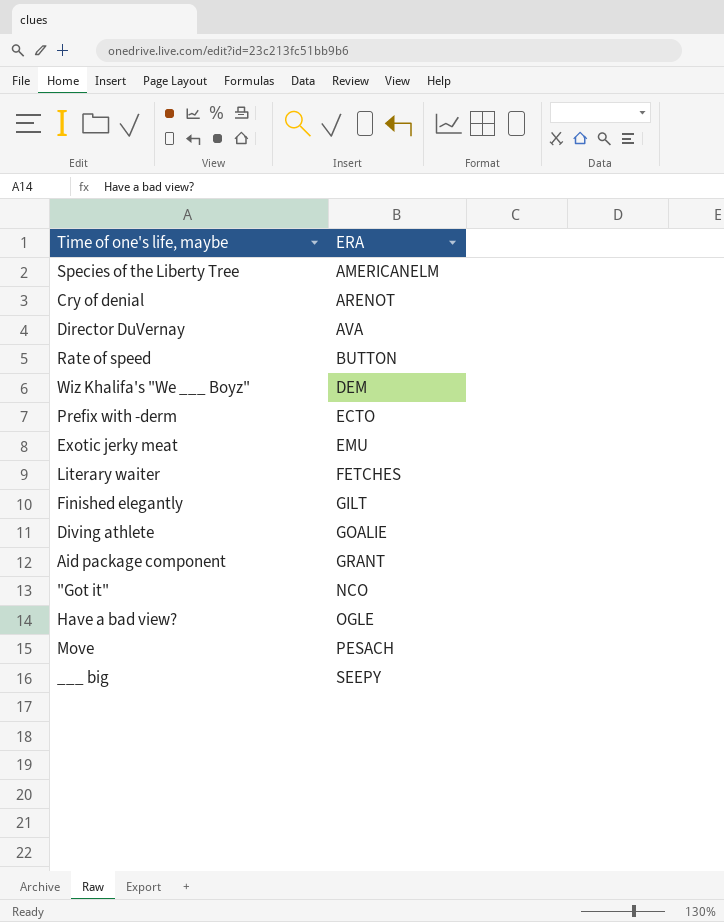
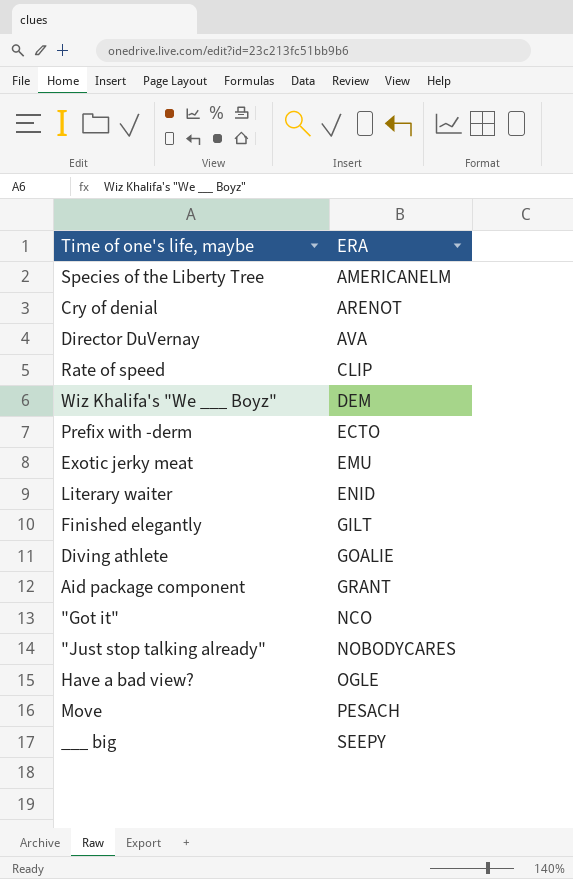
Rate of speed | ERA: BUTTON -> CLIP
Literary waiter | ERA: FETCHES -> ENID
row "Just stop talking already": none -> NOBODYCARES

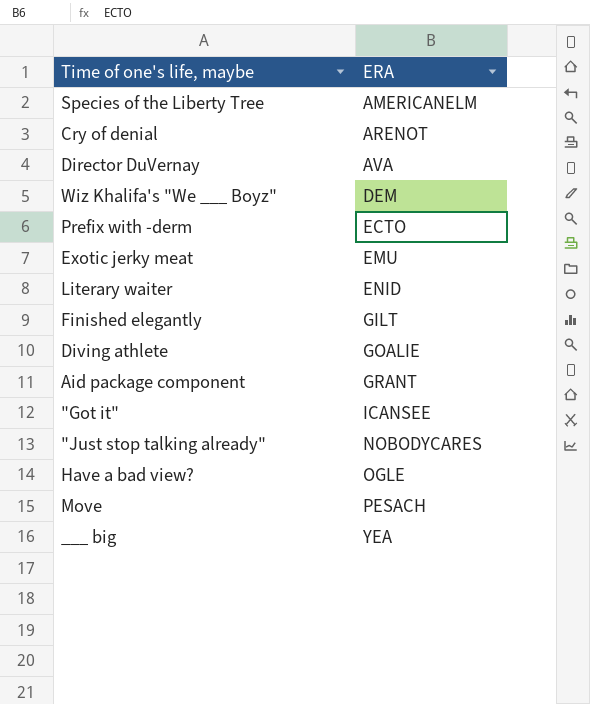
row Rate of speed: CLIP -> none
"Got it" | ERA: NCO -> ICANSEE
___ big | ERA: SEEPY -> YEA

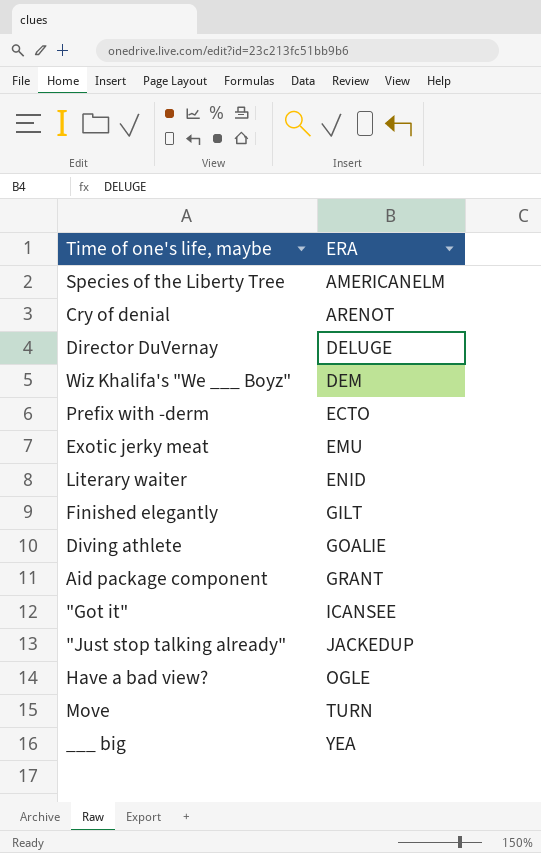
Director DuVernay | ERA: AVA -> DELUGE
"Just stop talking already" | ERA: NOBODYCARES -> JACKEDUP
Move | ERA: PESACH -> TURN

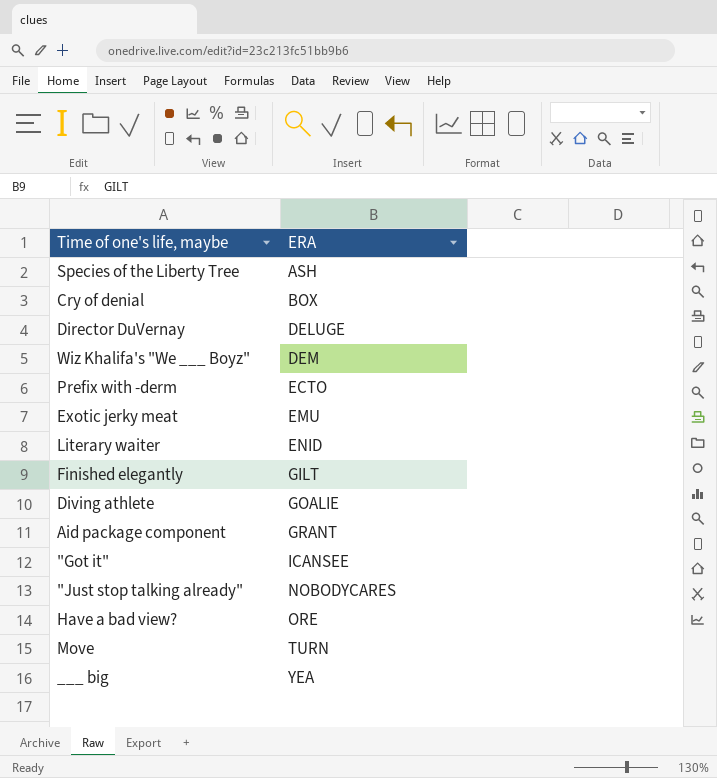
Species of the Liberty Tree | ERA: AMERICANELM -> ASH
Cry of denial | ERA: ARENOT -> BOX
"Just stop talking already" | ERA: JACKEDUP -> NOBODYCARES
Have a bad view? | ERA: OGLE -> ORE

